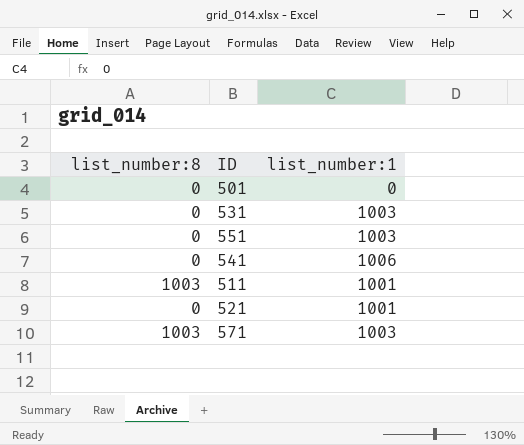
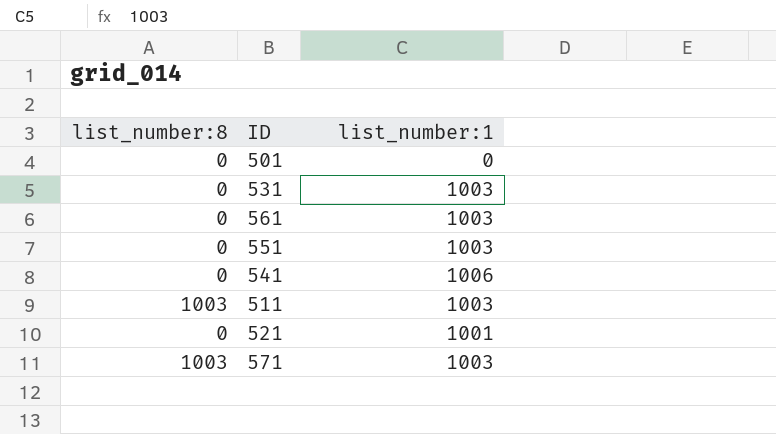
row 561: none -> 0 | 1003
511 | list_number:1: 1001 -> 1003

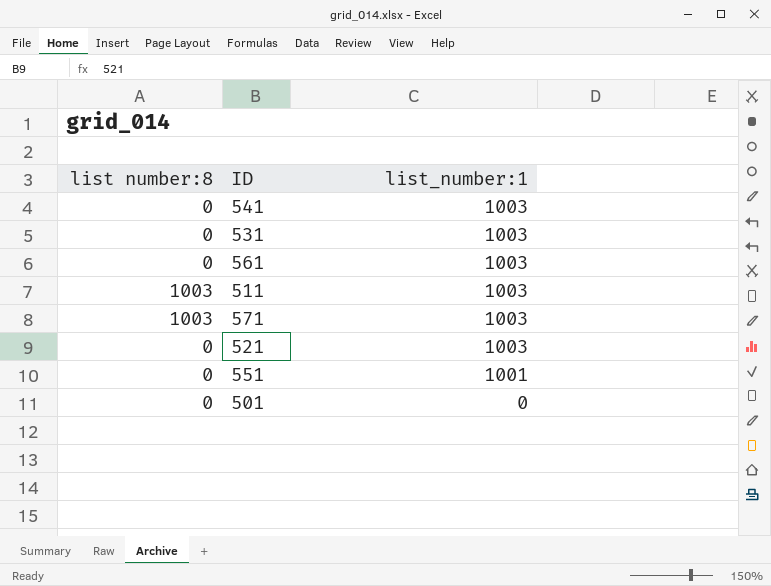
row order: none -> list_number:1 descending
column name: list_number:8 -> list number:8
541 | list_number:1: 1006 -> 1003
521 | list_number:1: 1001 -> 1003
551 | list_number:1: 1003 -> 1001

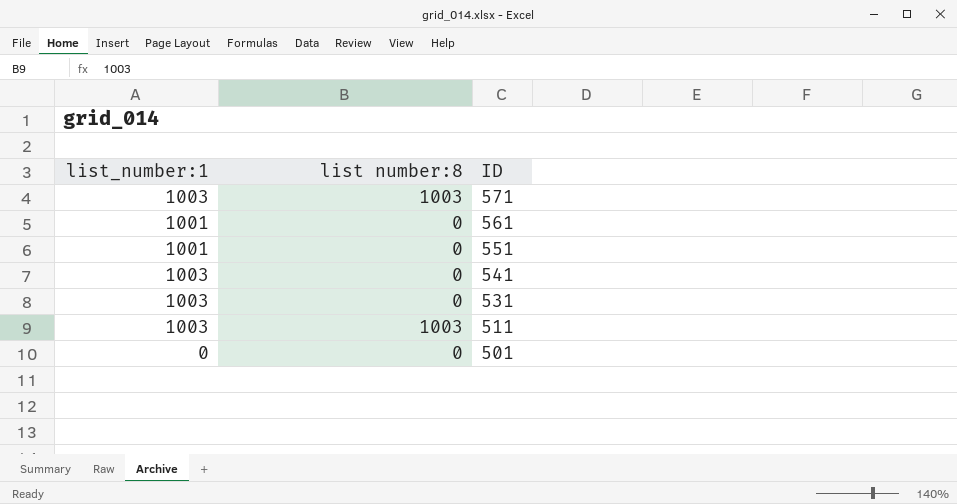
row order: list_number:1 descending -> ID descending
column list_number:1 | position: 3 -> 1
row 521: 0 | 1003 -> none
561 | list_number:1: 1003 -> 1001

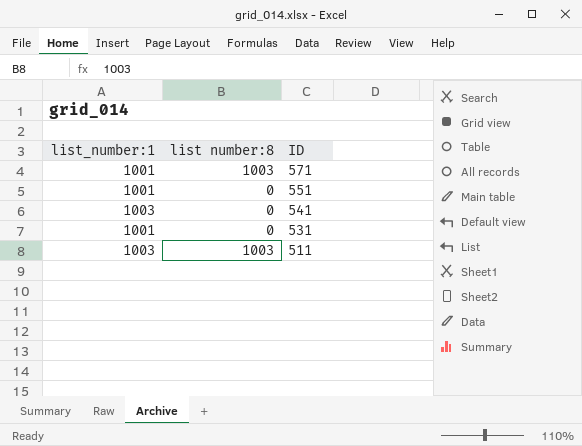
row 561: 1001 | 0 -> none
row 501: 0 | 0 -> none
571 | list_number:1: 1003 -> 1001
531 | list_number:1: 1003 -> 1001

